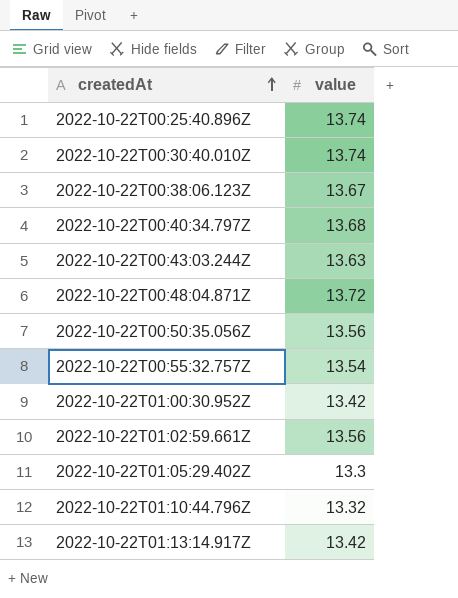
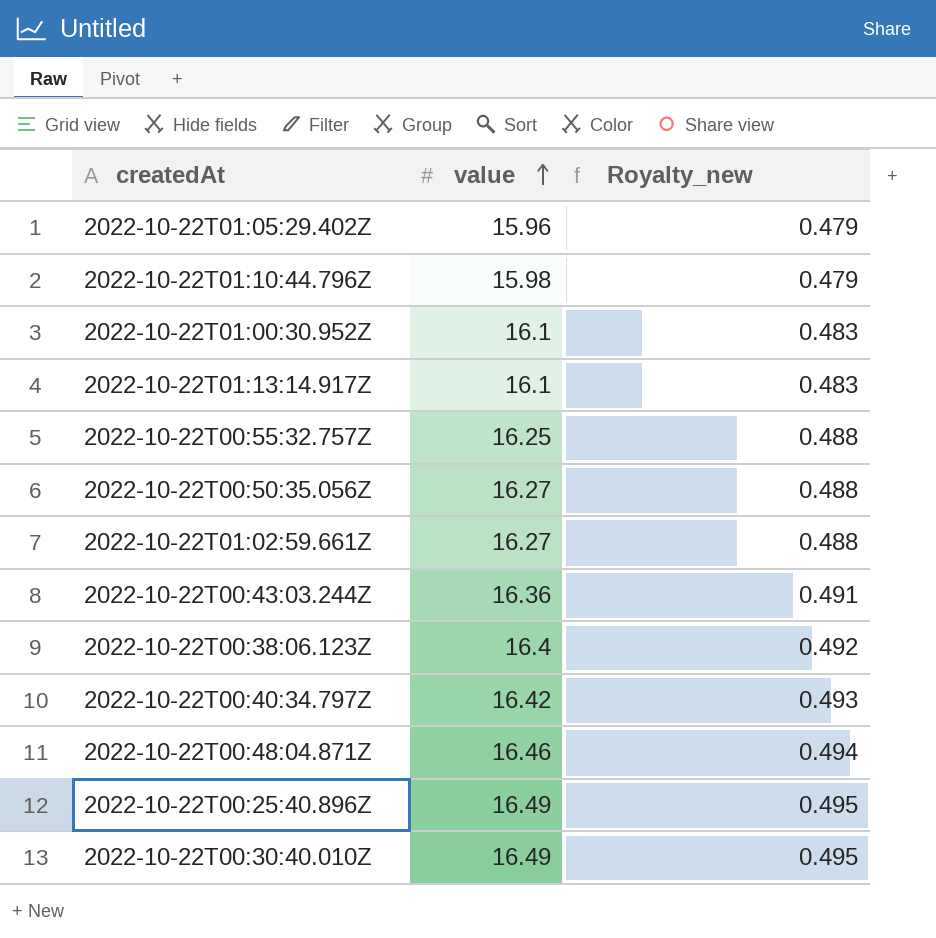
row order: createdAt ascending -> value ascending
column Royalty_new | formula: none -> [value] * 0.03
2022-10-22T01:05:29.402Z | value: 13.3 -> 15.96
2022-10-22T01:10:44.796Z | value: 13.32 -> 15.98
2022-10-22T01:00:30.952Z | value: 13.42 -> 16.1
2022-10-22T01:13:14.917Z | value: 13.42 -> 16.1
2022-10-22T00:55:32.757Z | value: 13.54 -> 16.25
2022-10-22T00:50:35.056Z | value: 13.56 -> 16.27
2022-10-22T01:02:59.661Z | value: 13.56 -> 16.27
2022-10-22T00:43:03.244Z | value: 13.63 -> 16.36
2022-10-22T00:38:06.123Z | value: 13.67 -> 16.4
2022-10-22T00:40:34.797Z | value: 13.68 -> 16.42
2022-10-22T00:48:04.871Z | value: 13.72 -> 16.46
2022-10-22T00:25:40.896Z | value: 13.74 -> 16.49
2022-10-22T00:30:40.010Z | value: 13.74 -> 16.49

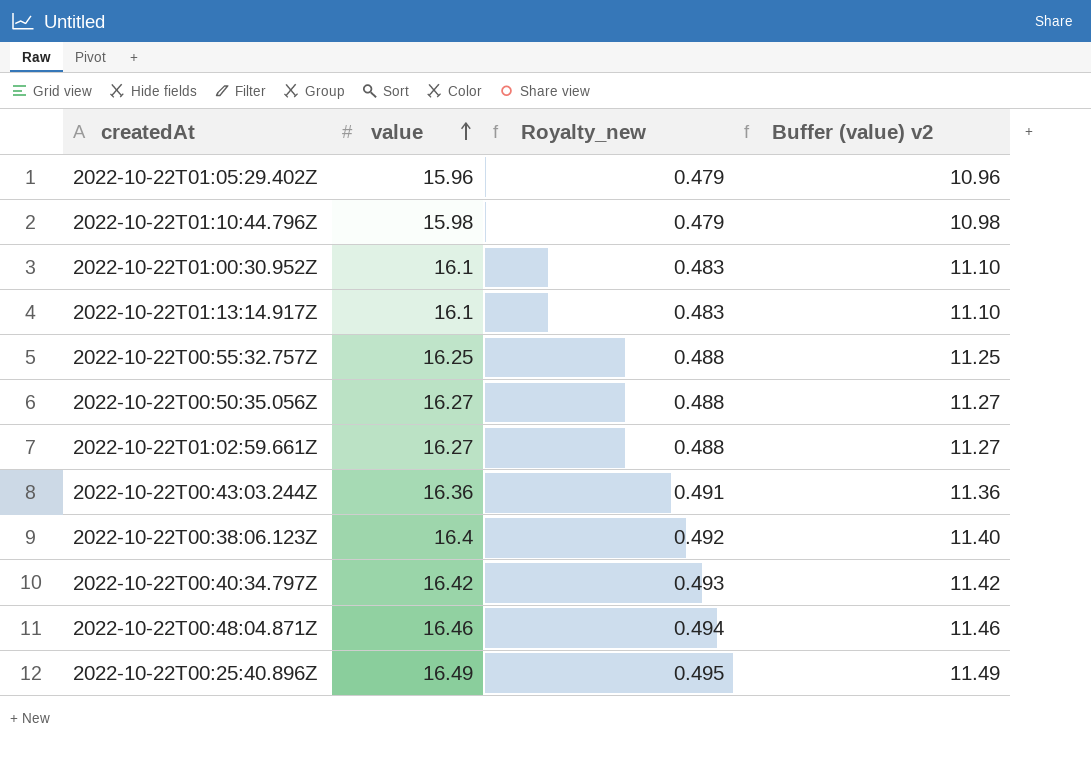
column Buffer (value) v2 | formula: none -> [value] - 5
row 2022-10-22T00:30:40.010Z: 16.49 | 0.495 -> none

